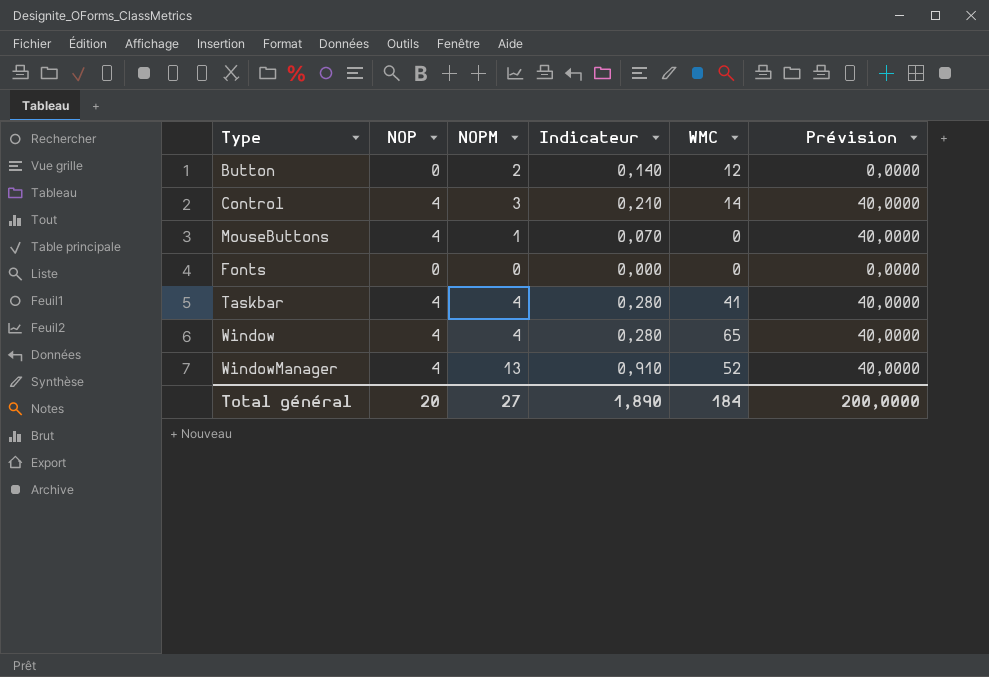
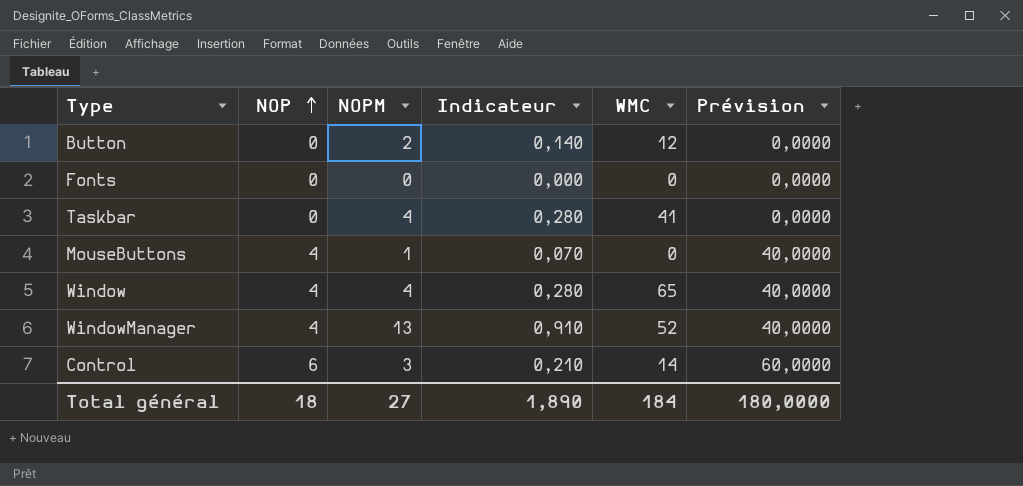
row order: none -> NOP ascending
Taskbar | NOP: 4 -> 0
Taskbar | Prévision: 40,0000 -> 0,0000
Control | NOP: 4 -> 6
Control | Prévision: 40,0000 -> 60,0000
Total général | NOP: 20 -> 18
Total général | Prévision: 200,0000 -> 180,0000

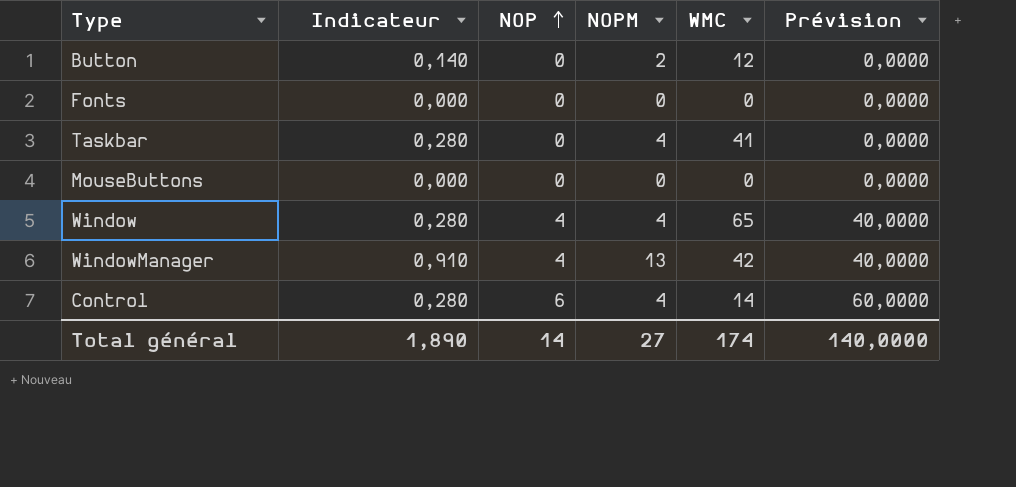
column Indicateur | position: 4 -> 2
MouseButtons | Indicateur: 0,070 -> 0,000
MouseButtons | NOP: 4 -> 0
MouseButtons | NOPM: 1 -> 0
MouseButtons | Prévision: 40,0000 -> 0,0000
WindowManager | WMC: 52 -> 42
Control | Indicateur: 0,210 -> 0,280
Control | NOPM: 3 -> 4
Total général | NOP: 18 -> 14
Total général | WMC: 184 -> 174
Total général | Prévision: 180,0000 -> 140,0000

